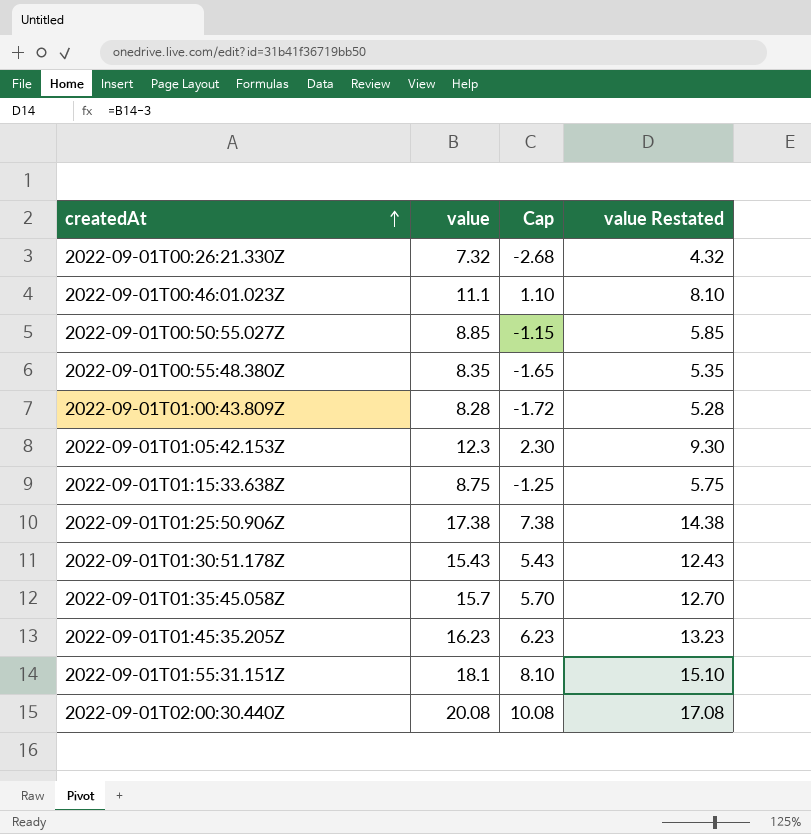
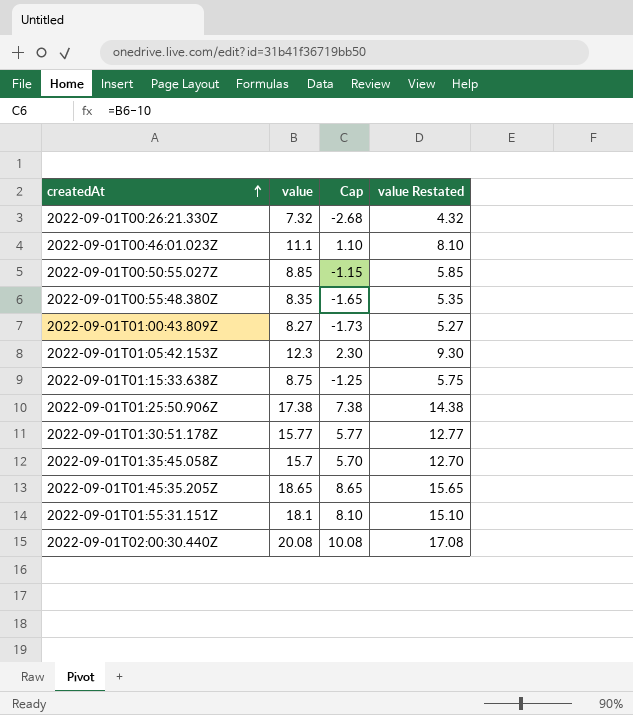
2022-09-01T01:00:43.809Z | value: 8.28 -> 8.27
2022-09-01T01:00:43.809Z | Cap: -1.72 -> -1.73
2022-09-01T01:00:43.809Z | value Restated: 5.28 -> 5.27
2022-09-01T01:30:51.178Z | value: 15.43 -> 15.77
2022-09-01T01:30:51.178Z | Cap: 5.43 -> 5.77
2022-09-01T01:30:51.178Z | value Restated: 12.43 -> 12.77
2022-09-01T01:45:35.205Z | value: 16.23 -> 18.65
2022-09-01T01:45:35.205Z | Cap: 6.23 -> 8.65
2022-09-01T01:45:35.205Z | value Restated: 13.23 -> 15.65

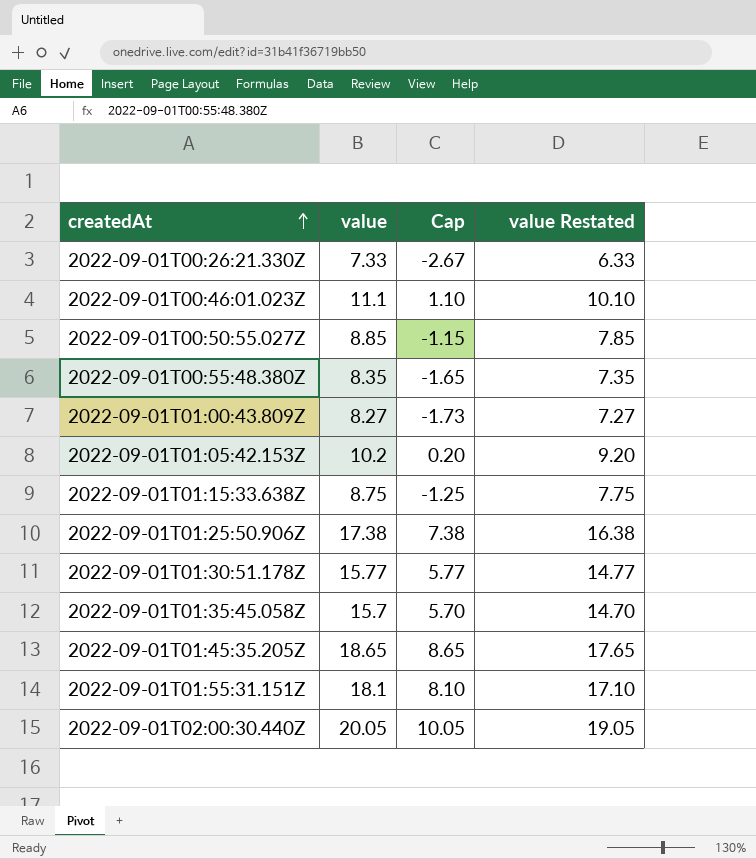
column value Restated | formula: [value] - 3 -> [value] - 1
2022-09-01T00:26:21.330Z | value: 7.32 -> 7.33
2022-09-01T00:26:21.330Z | Cap: -2.68 -> -2.67
2022-09-01T01:05:42.153Z | value: 12.3 -> 10.2
2022-09-01T01:05:42.153Z | Cap: 2.30 -> 0.20
2022-09-01T02:00:30.440Z | value: 20.08 -> 20.05
2022-09-01T02:00:30.440Z | Cap: 10.08 -> 10.05

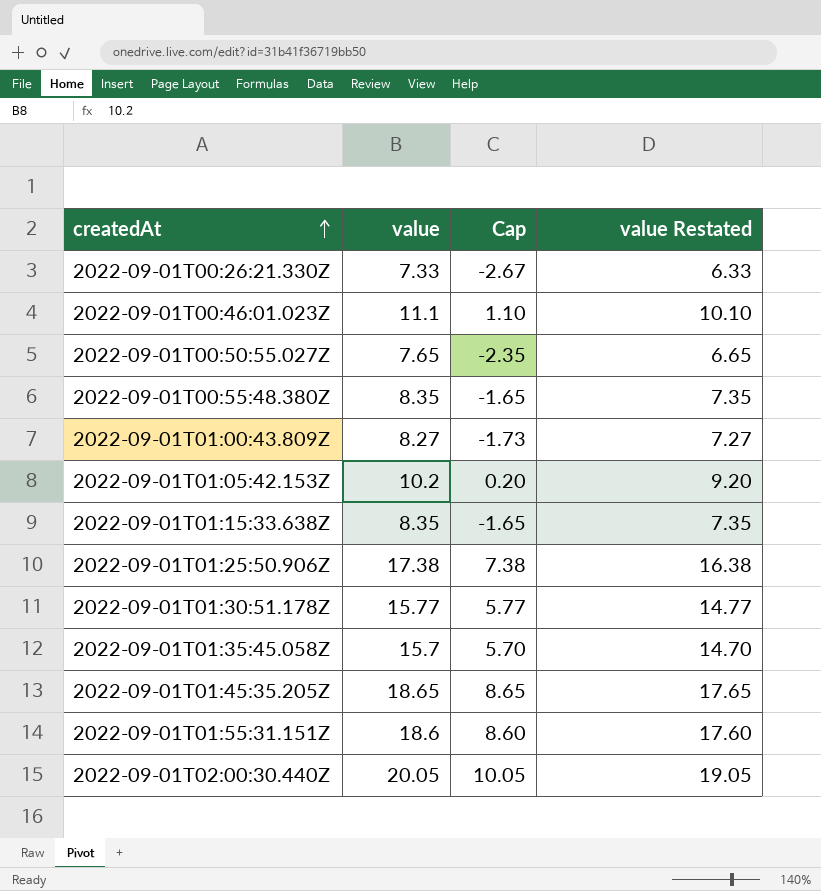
2022-09-01T00:50:55.027Z | value: 8.85 -> 7.65
2022-09-01T00:50:55.027Z | Cap: -1.15 -> -2.35
2022-09-01T00:50:55.027Z | value Restated: 7.85 -> 6.65
2022-09-01T01:15:33.638Z | value: 8.75 -> 8.35
2022-09-01T01:15:33.638Z | Cap: -1.25 -> -1.65
2022-09-01T01:15:33.638Z | value Restated: 7.75 -> 7.35
2022-09-01T01:55:31.151Z | value: 18.1 -> 18.6
2022-09-01T01:55:31.151Z | Cap: 8.10 -> 8.60
2022-09-01T01:55:31.151Z | value Restated: 17.10 -> 17.60

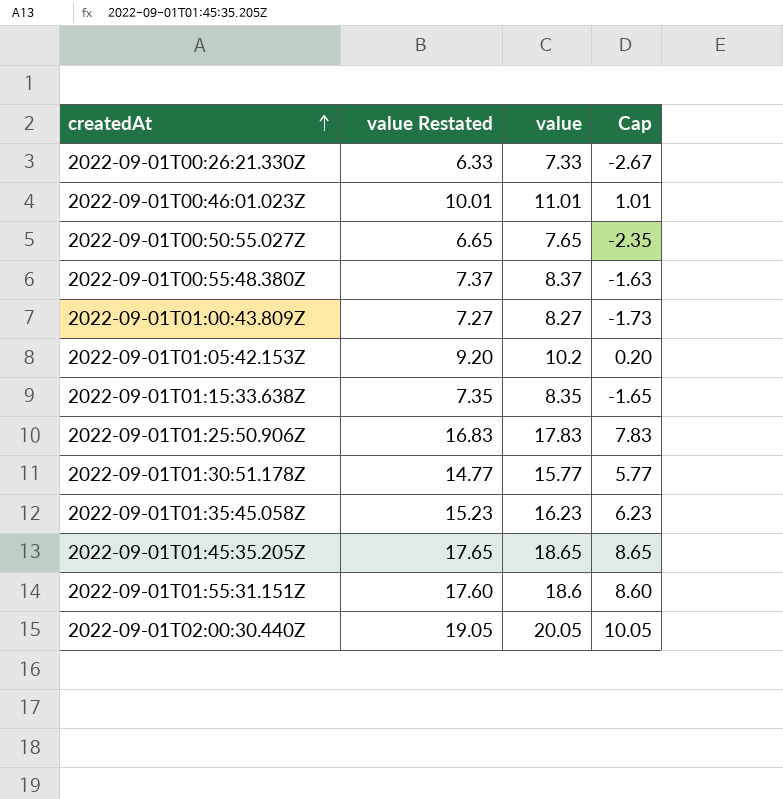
column value Restated | position: 4 -> 2
2022-09-01T00:46:01.023Z | value Restated: 10.10 -> 10.01
2022-09-01T00:46:01.023Z | value: 11.1 -> 11.01
2022-09-01T00:46:01.023Z | Cap: 1.10 -> 1.01
2022-09-01T00:55:48.380Z | value Restated: 7.35 -> 7.37
2022-09-01T00:55:48.380Z | value: 8.35 -> 8.37
2022-09-01T00:55:48.380Z | Cap: -1.65 -> -1.63
2022-09-01T01:25:50.906Z | value Restated: 16.38 -> 16.83
2022-09-01T01:25:50.906Z | value: 17.38 -> 17.83
2022-09-01T01:25:50.906Z | Cap: 7.38 -> 7.83
2022-09-01T01:35:45.058Z | value Restated: 14.70 -> 15.23
2022-09-01T01:35:45.058Z | value: 15.7 -> 16.23
2022-09-01T01:35:45.058Z | Cap: 5.70 -> 6.23

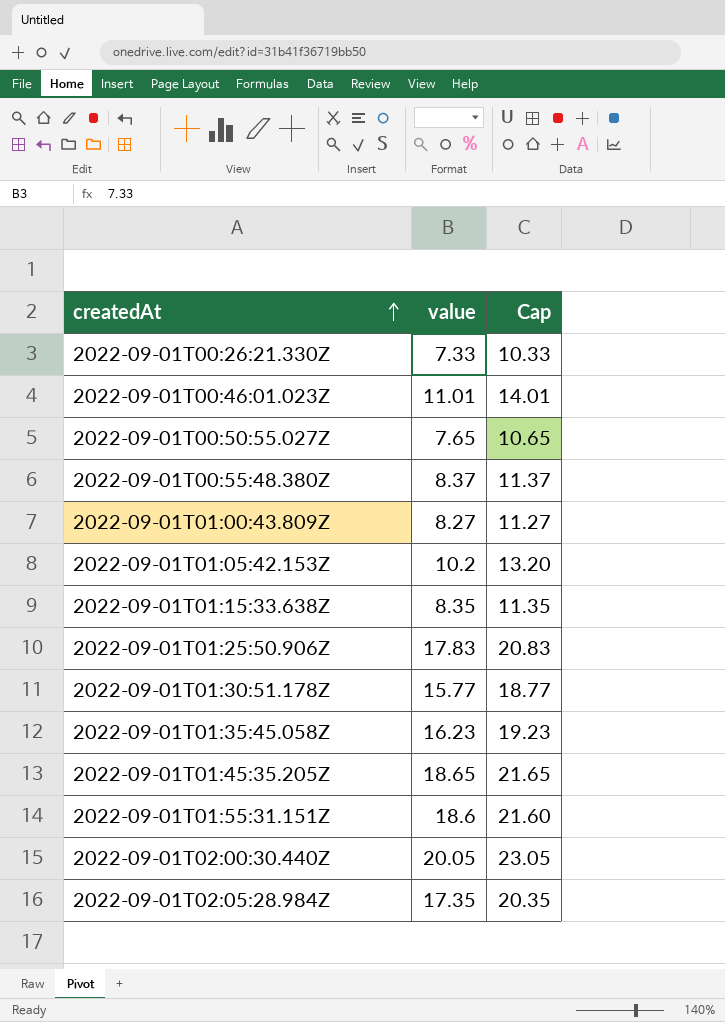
column value Restated | formula: [value] - 1 -> none
column Cap | formula: [value] - 10 -> [value] + 3
row 2022-09-01T02:05:28.984Z: none -> 17.35 | 20.35

